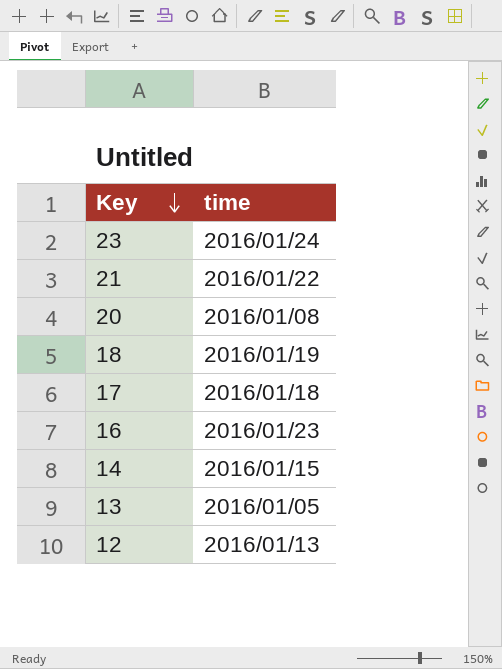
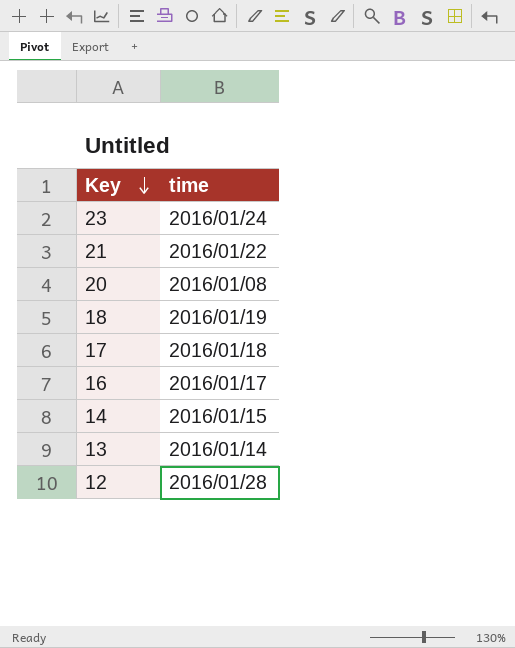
16 | time: 2016/01/23 -> 2016/01/17
13 | time: 2016/01/05 -> 2016/01/14
12 | time: 2016/01/13 -> 2016/01/28

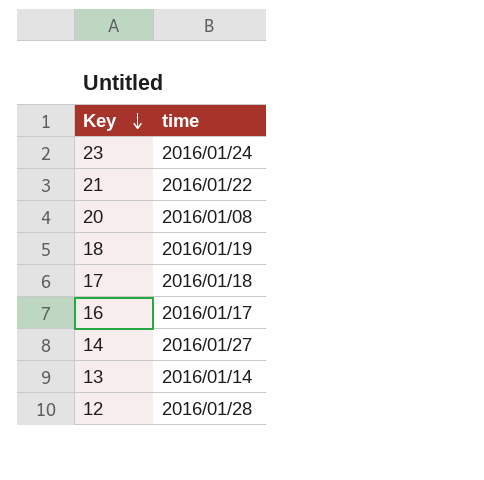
14 | time: 2016/01/15 -> 2016/01/27

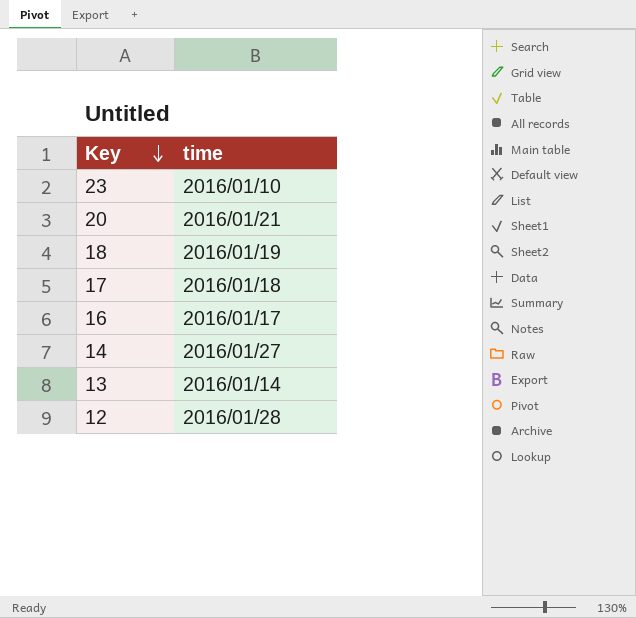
row 21: 2016/01/22 -> none
23 | time: 2016/01/24 -> 2016/01/10
20 | time: 2016/01/08 -> 2016/01/21

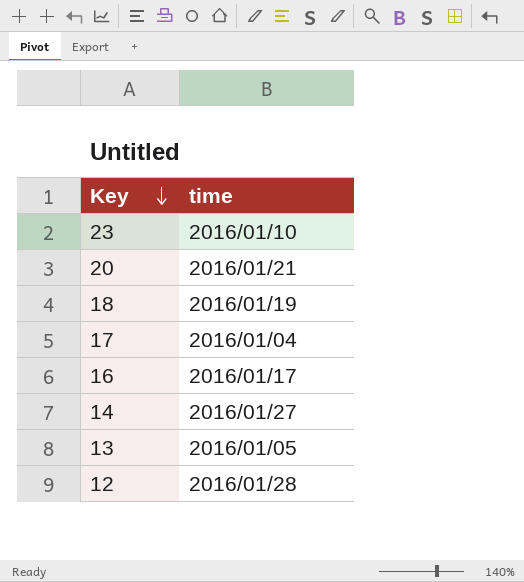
17 | time: 2016/01/18 -> 2016/01/04
13 | time: 2016/01/14 -> 2016/01/05

